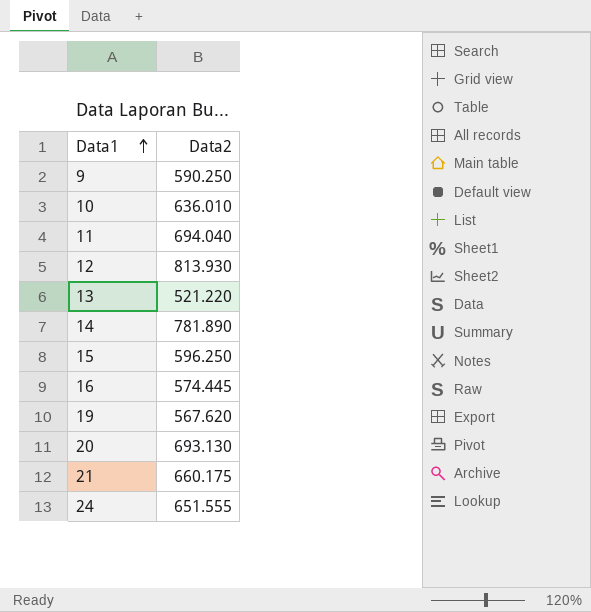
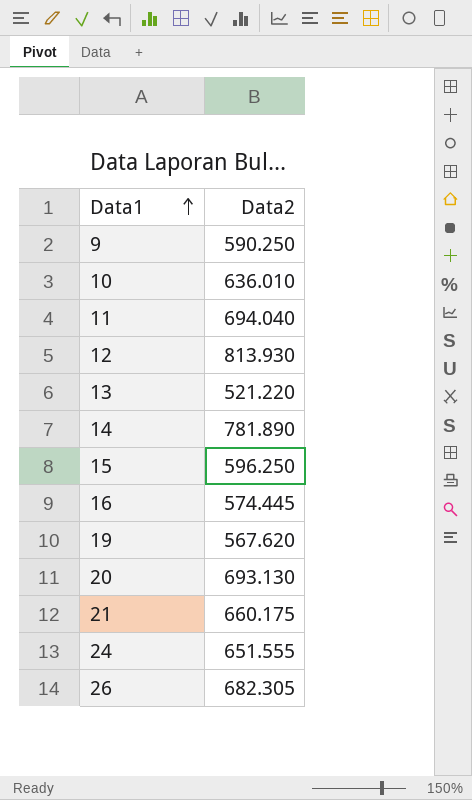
row 26: none -> 682.305

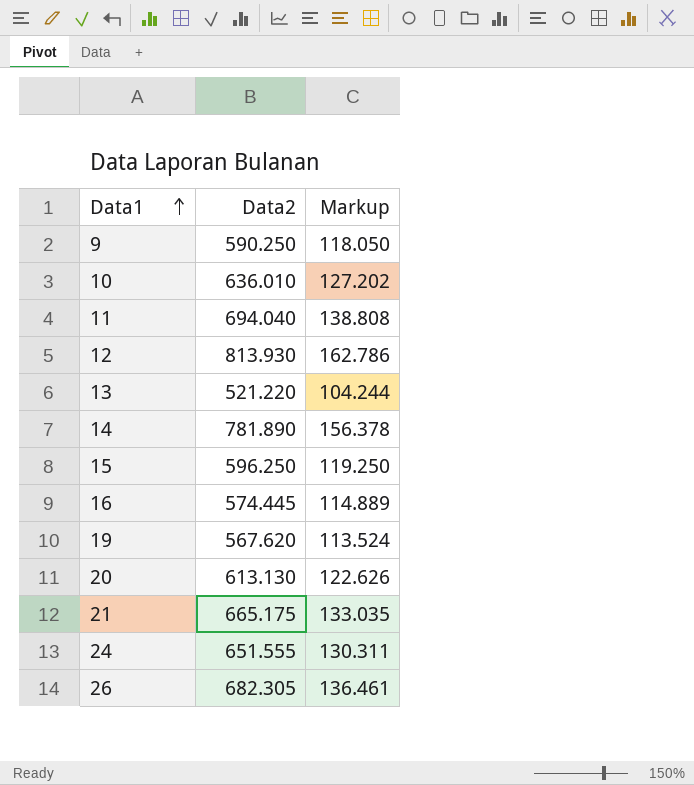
column Markup | formula: none -> [Data2] * 0.2
20 | Data2: 693.130 -> 613.130
21 | Data2: 660.175 -> 665.175

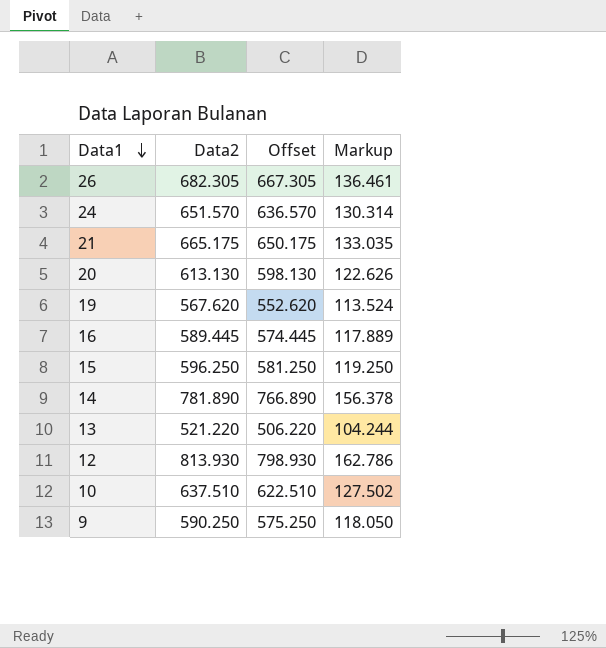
row order: Data1 ascending -> Data1 descending
column Offset | formula: none -> [Data2] - 15
row 11: 694.040 | 138.808 -> none
24 | Data2: 651.555 -> 651.570
24 | Markup: 130.311 -> 130.314
16 | Data2: 574.445 -> 589.445
16 | Markup: 114.889 -> 117.889
10 | Data2: 636.010 -> 637.510
10 | Markup: 127.202 -> 127.502

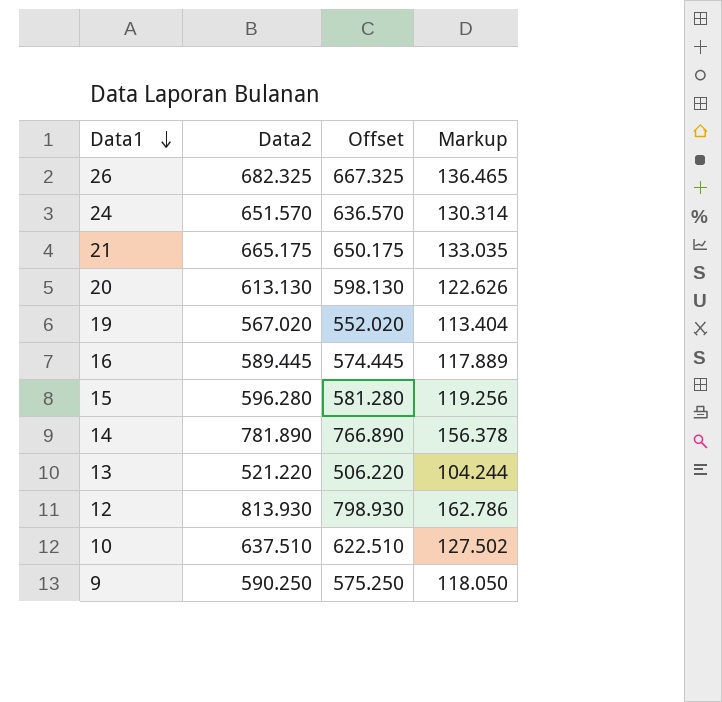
26 | Data2: 682.305 -> 682.325
26 | Offset: 667.305 -> 667.325
26 | Markup: 136.461 -> 136.465
19 | Data2: 567.620 -> 567.020
19 | Offset: 552.620 -> 552.020
19 | Markup: 113.524 -> 113.404
15 | Data2: 596.250 -> 596.280
15 | Offset: 581.250 -> 581.280
15 | Markup: 119.250 -> 119.256

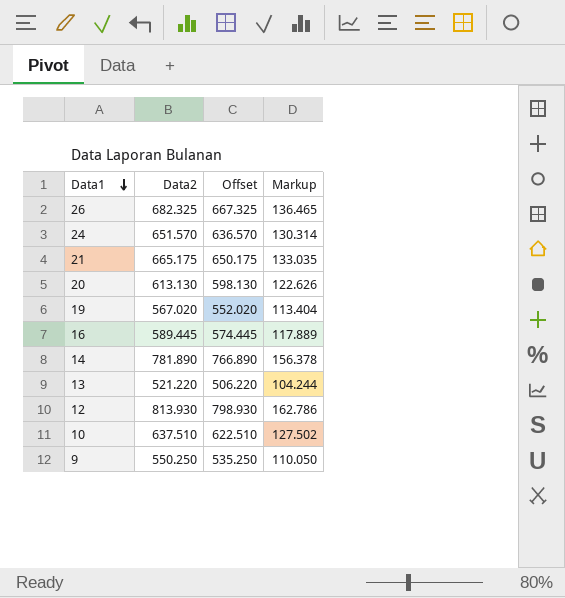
row 15: 596.280 | 581.280 | 119.256 -> none
9 | Data2: 590.250 -> 550.250
9 | Offset: 575.250 -> 535.250
9 | Markup: 118.050 -> 110.050

